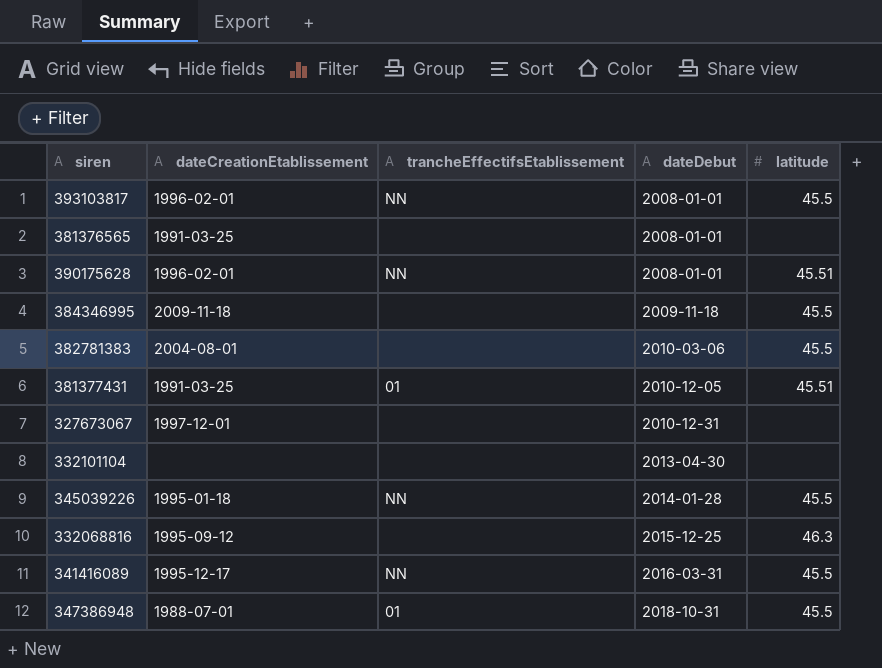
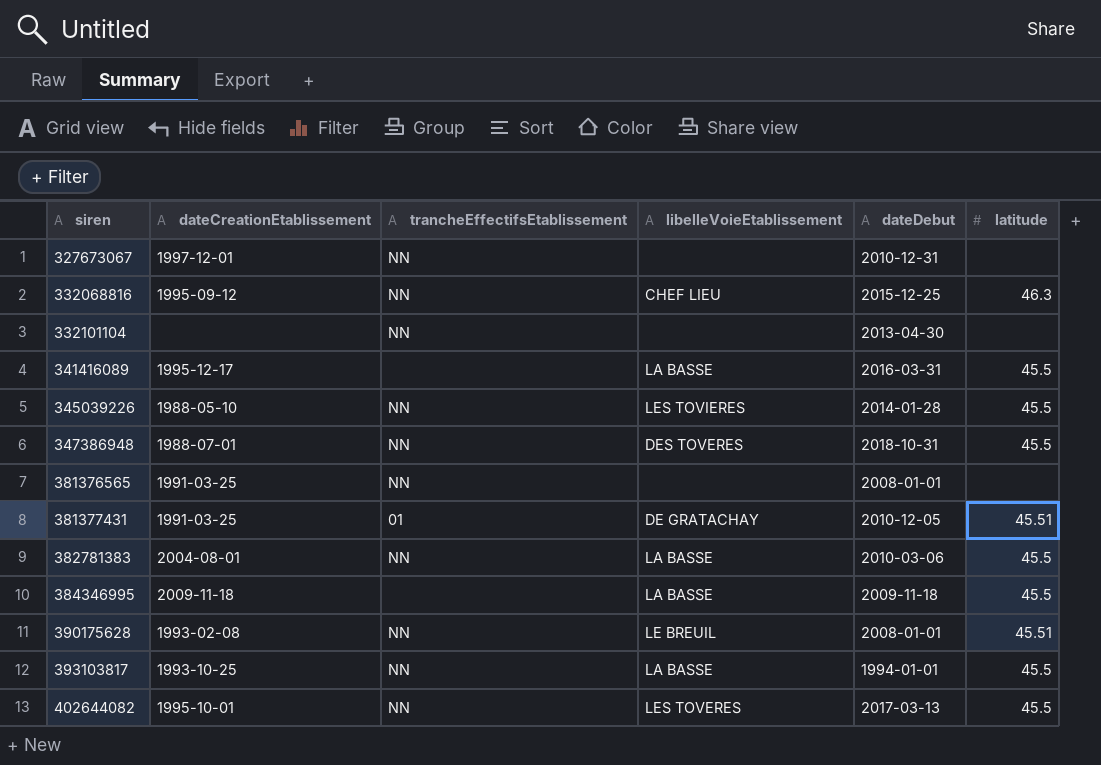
row order: dateDebut ascending -> siren ascending
column libelleVoieEtablissement | position: none -> 4
327673067 | trancheEffectifsEtablissement: none -> NN
332068816 | trancheEffectifsEtablissement: none -> NN
332101104 | trancheEffectifsEtablissement: none -> NN
341416089 | trancheEffectifsEtablissement: NN -> none
345039226 | dateCreationEtablissement: 1995-01-18 -> 1988-05-10
347386948 | trancheEffectifsEtablissement: 01 -> NN
381376565 | trancheEffectifsEtablissement: none -> NN
382781383 | trancheEffectifsEtablissement: none -> NN
390175628 | dateCreationEtablissement: 1996-02-01 -> 1993-02-08
393103817 | dateCreationEtablissement: 1996-02-01 -> 1993-10-25
393103817 | dateDebut: 2008-01-01 -> 1994-01-01
row 402644082: none -> 1995-10-01 | NN | LES TOVERES | 2017-03-13 | 45.5

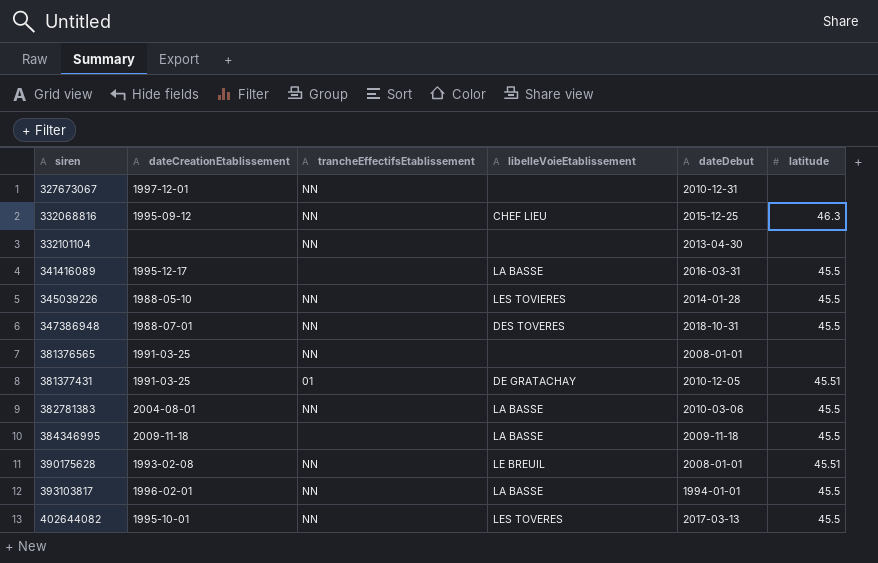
393103817 | dateCreationEtablissement: 1993-10-25 -> 1996-02-01

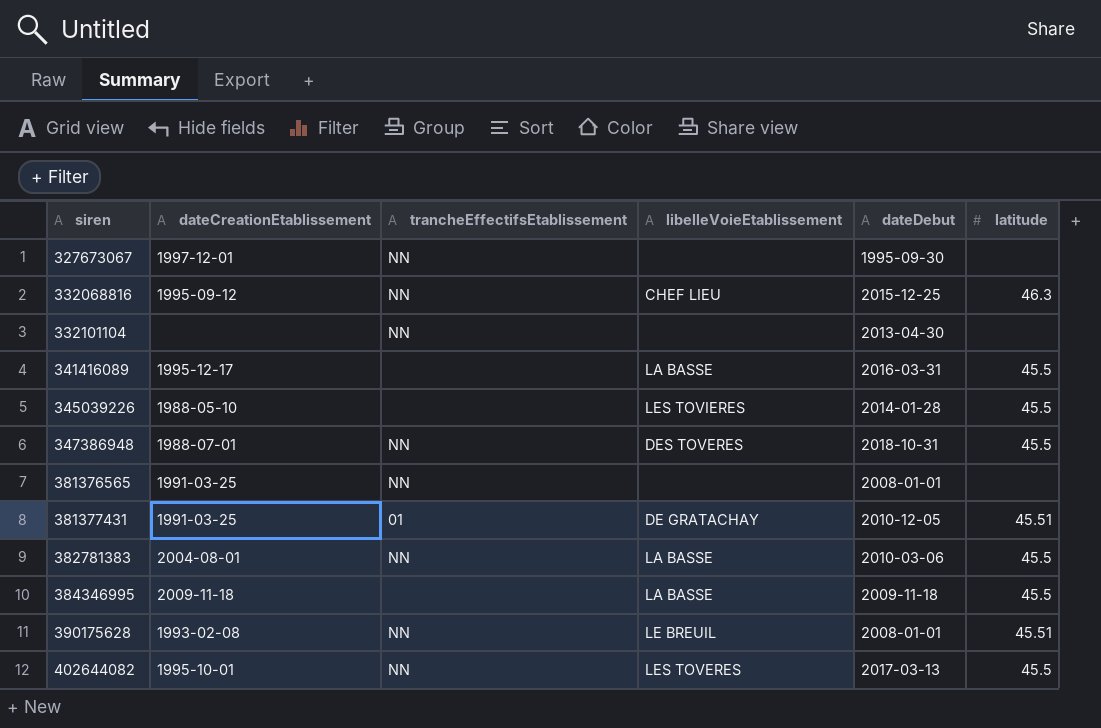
row 393103817: 1996-02-01 | NN | LA BASSE | 1994-01-01 | 45.5 -> none
327673067 | dateDebut: 2010-12-31 -> 1995-09-30
345039226 | trancheEffectifsEtablissement: NN -> none

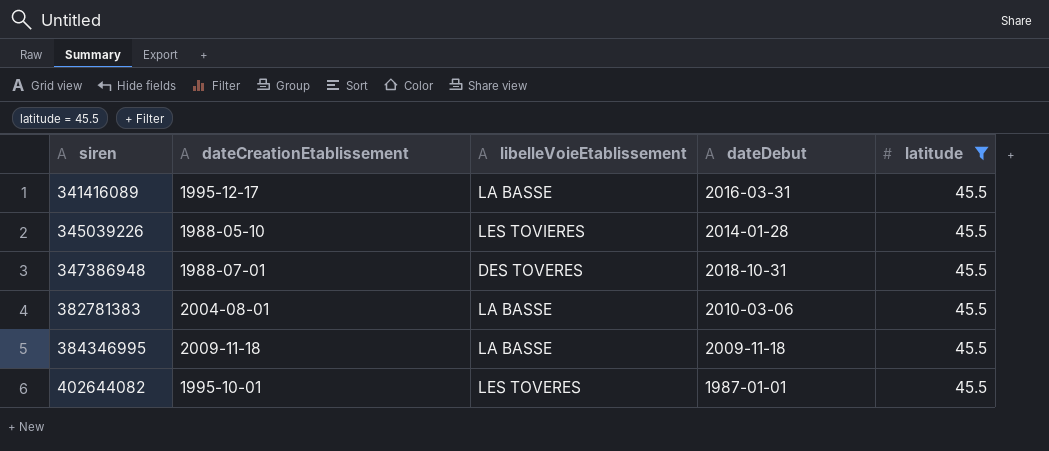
filter: none -> latitude = 45.5
column trancheEffectifsEtablissement | position: 3 -> none
402644082 | dateDebut: 2017-03-13 -> 1987-01-01

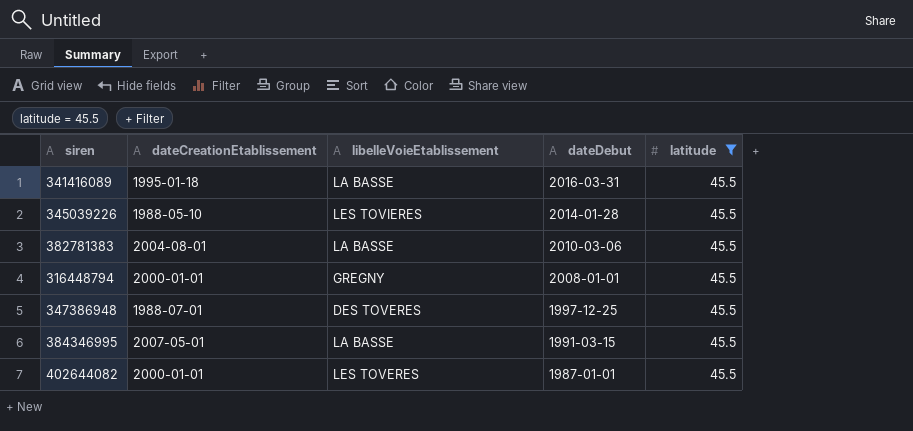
row order: siren ascending -> dateDebut descending
341416089 | dateCreationEtablissement: 1995-12-17 -> 1995-01-18
row 316448794: none -> 2000-01-01 | GREGNY | 2008-01-01 | 45.5
347386948 | dateDebut: 2018-10-31 -> 1997-12-25
384346995 | dateCreationEtablissement: 2009-11-18 -> 2007-05-01
384346995 | dateDebut: 2009-11-18 -> 1991-03-15
402644082 | dateCreationEtablissement: 1995-10-01 -> 2000-01-01

